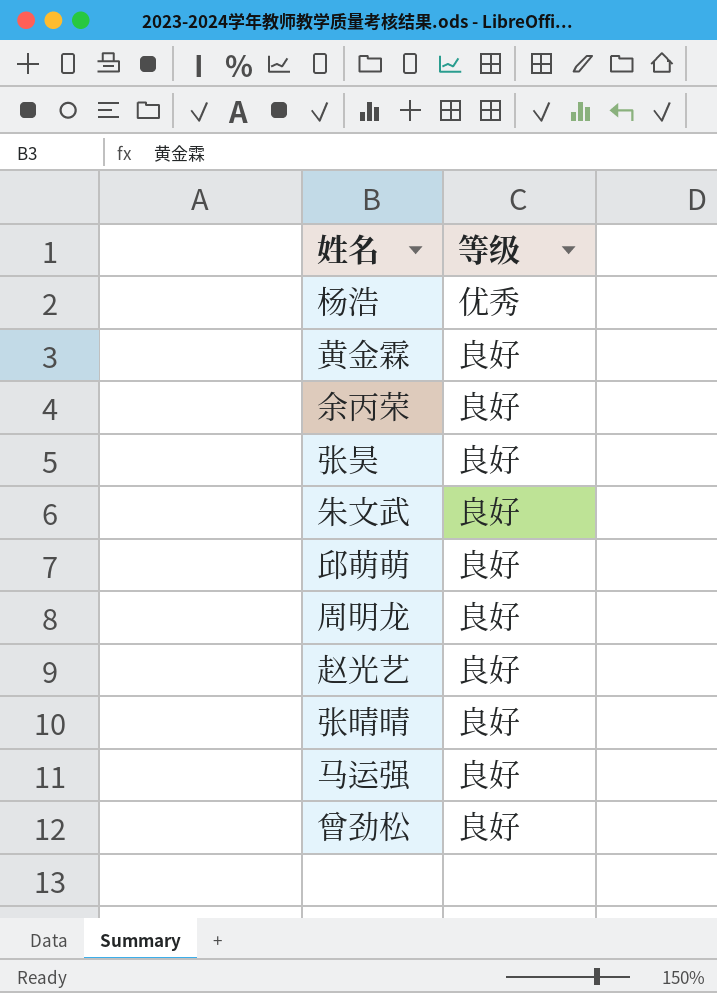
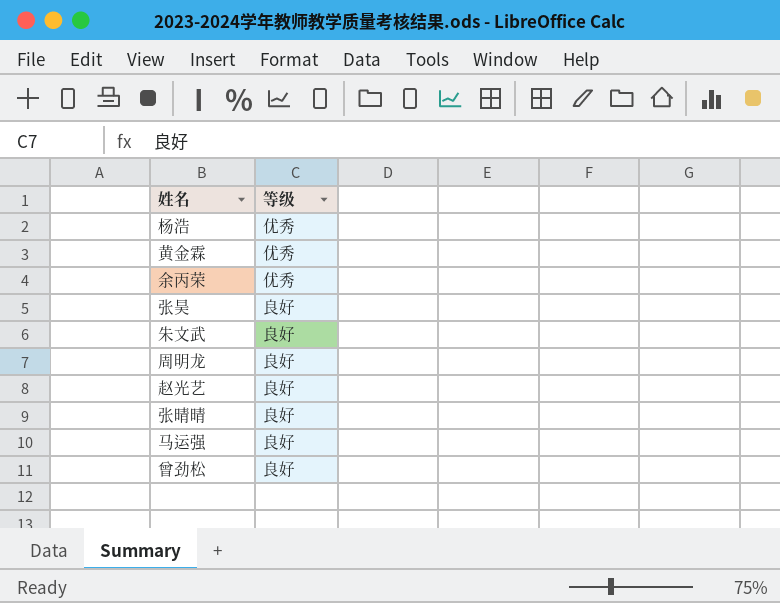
row 邱萌萌: 良好 -> none
黄金霖 | 等级: 良好 -> 优秀
余丙荣 | 等级: 良好 -> 优秀

